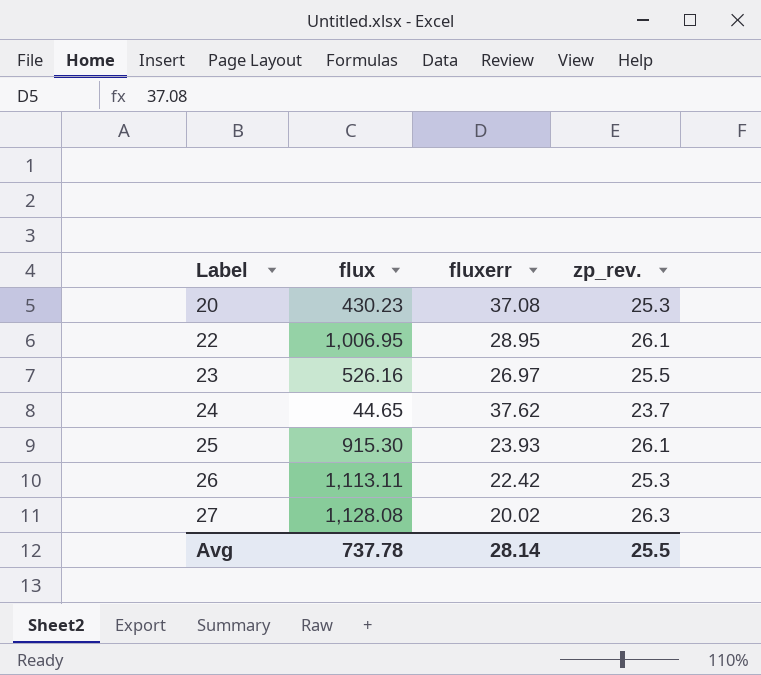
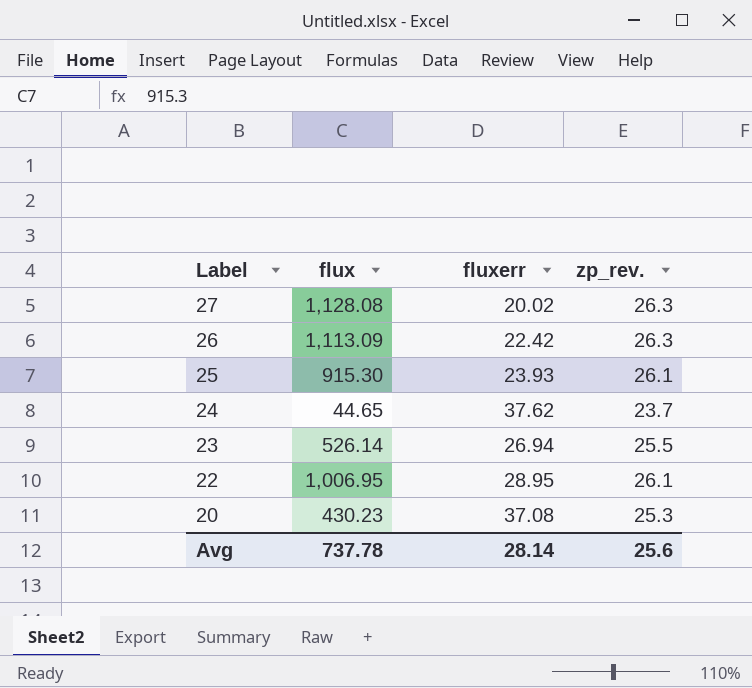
row order: Label ascending -> Label descending
26 | flux: 1,113.11 -> 1,113.09
26 | zp_rev.: 25.3 -> 26.3
23 | flux: 526.16 -> 526.14
23 | fluxerr: 26.97 -> 26.94
Avg | zp_rev.: 25.5 -> 25.6

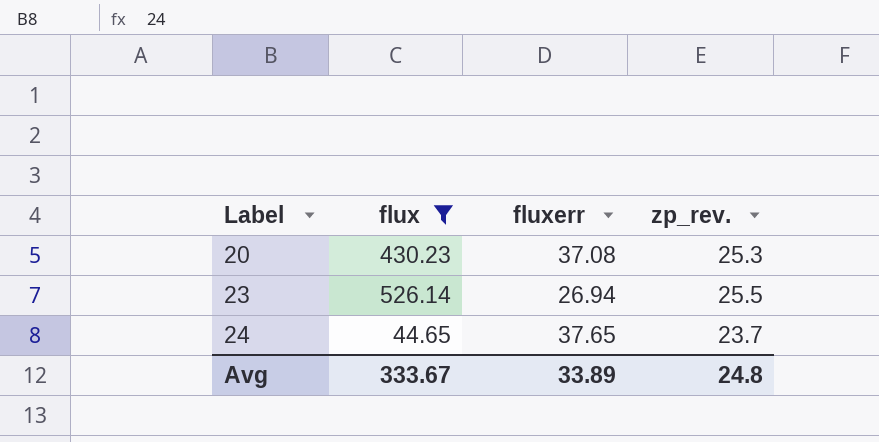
filter: none -> flux <= 526.14
row order: Label descending -> Label ascending
24 | fluxerr: 37.62 -> 37.65
Avg | flux: 737.78 -> 333.67
Avg | fluxerr: 28.14 -> 33.89
Avg | zp_rev.: 25.6 -> 24.8

